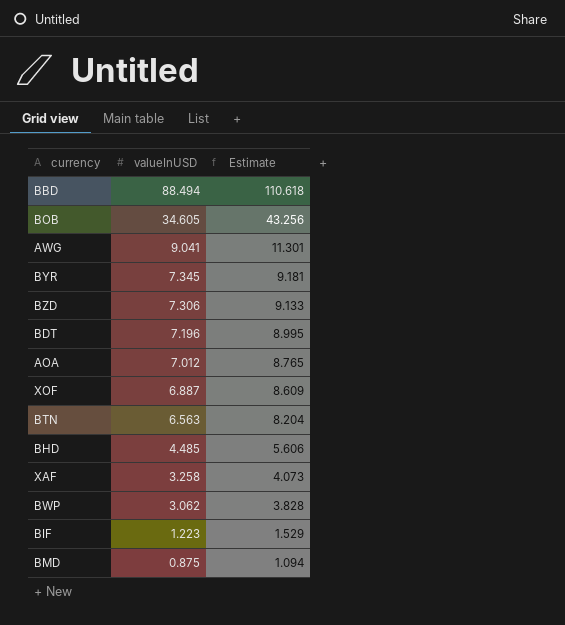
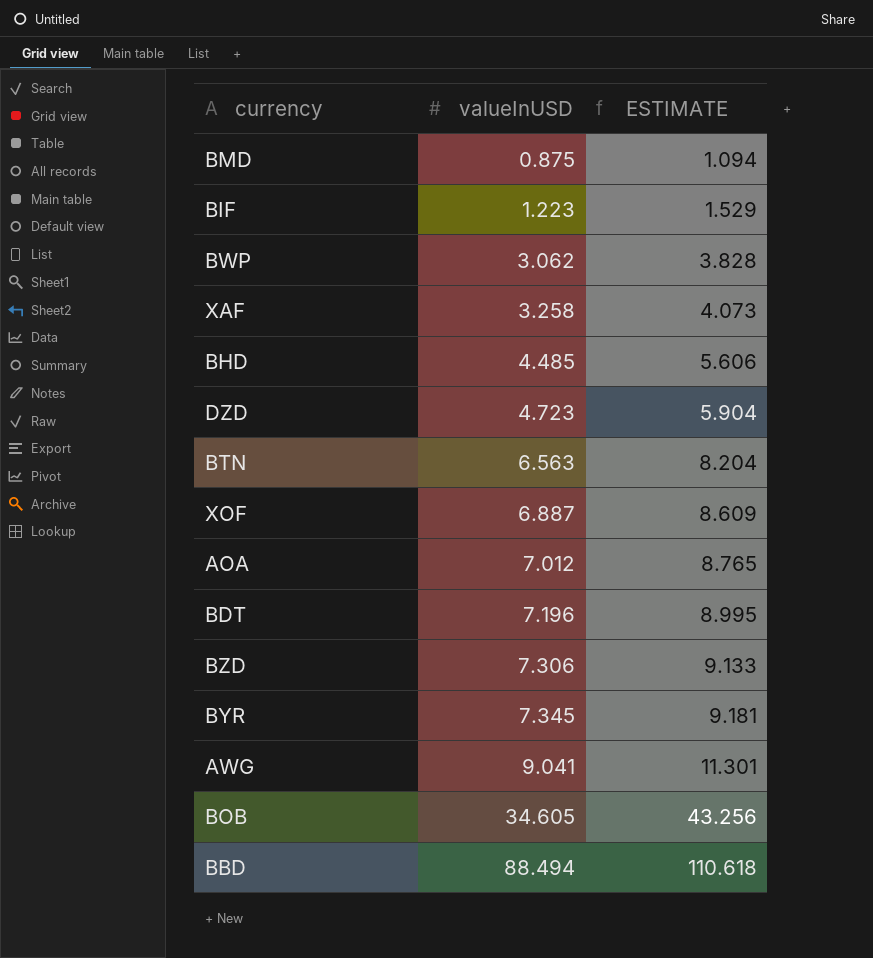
row order: valueInUSD descending -> valueInUSD ascending
column name: Estimate -> ESTIMATE
row DZD: none -> 4.723 | 5.904

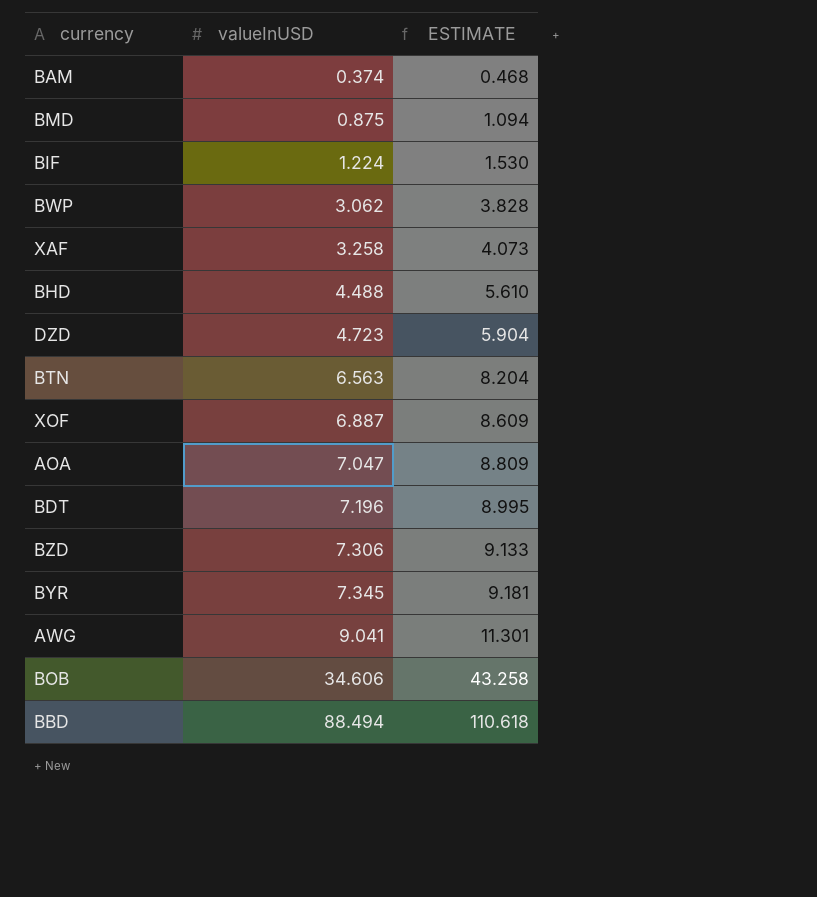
row BAM: none -> 0.374 | 0.468
BIF | valueInUSD: 1.223 -> 1.224
BIF | ESTIMATE: 1.529 -> 1.530
BHD | valueInUSD: 4.485 -> 4.488
BHD | ESTIMATE: 5.606 -> 5.610
AOA | valueInUSD: 7.012 -> 7.047
AOA | ESTIMATE: 8.765 -> 8.809
BOB | valueInUSD: 34.605 -> 34.606
BOB | ESTIMATE: 43.256 -> 43.258

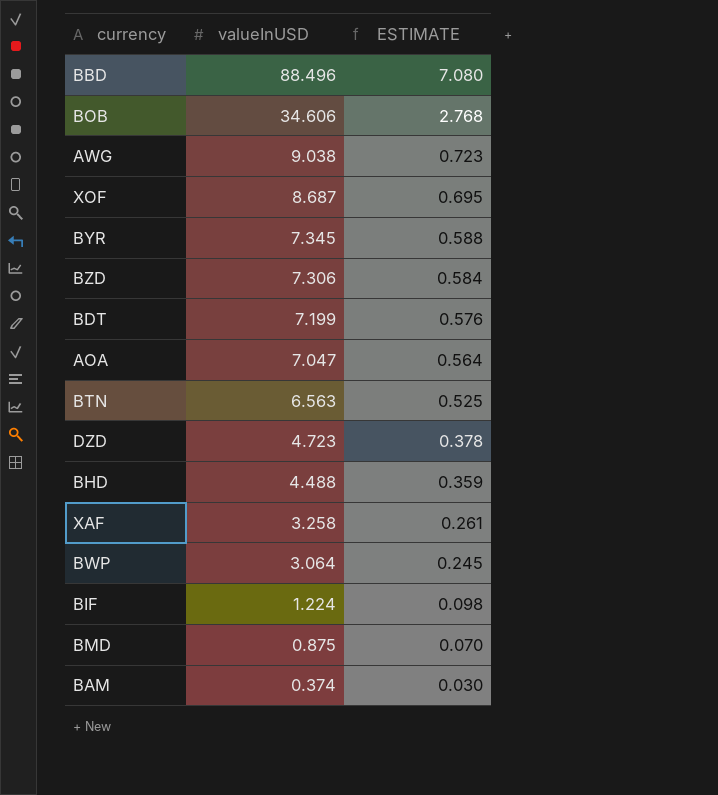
row order: valueInUSD ascending -> valueInUSD descending
column ESTIMATE | formula: [valueInUSD] * 1.25 -> [valueInUSD] * 0.08
BBD | valueInUSD: 88.494 -> 88.496
AWG | valueInUSD: 9.041 -> 9.038
XOF | valueInUSD: 6.887 -> 8.687
BDT | valueInUSD: 7.196 -> 7.199
BWP | valueInUSD: 3.062 -> 3.064

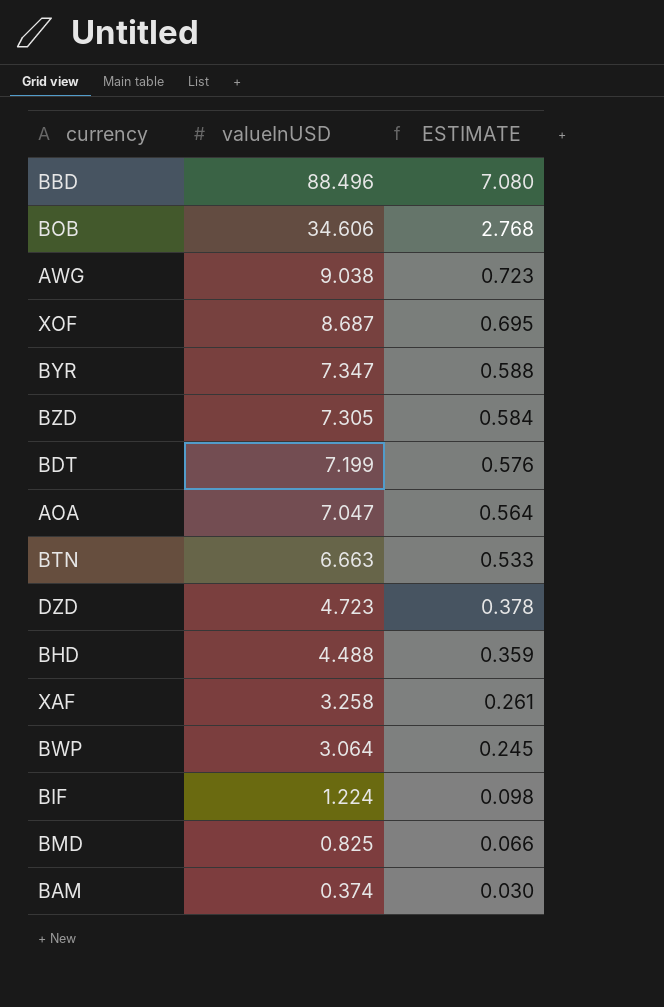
BYR | valueInUSD: 7.345 -> 7.347
BZD | valueInUSD: 7.306 -> 7.305
BTN | valueInUSD: 6.563 -> 6.663
BTN | ESTIMATE: 0.525 -> 0.533
BMD | valueInUSD: 0.875 -> 0.825
BMD | ESTIMATE: 0.070 -> 0.066

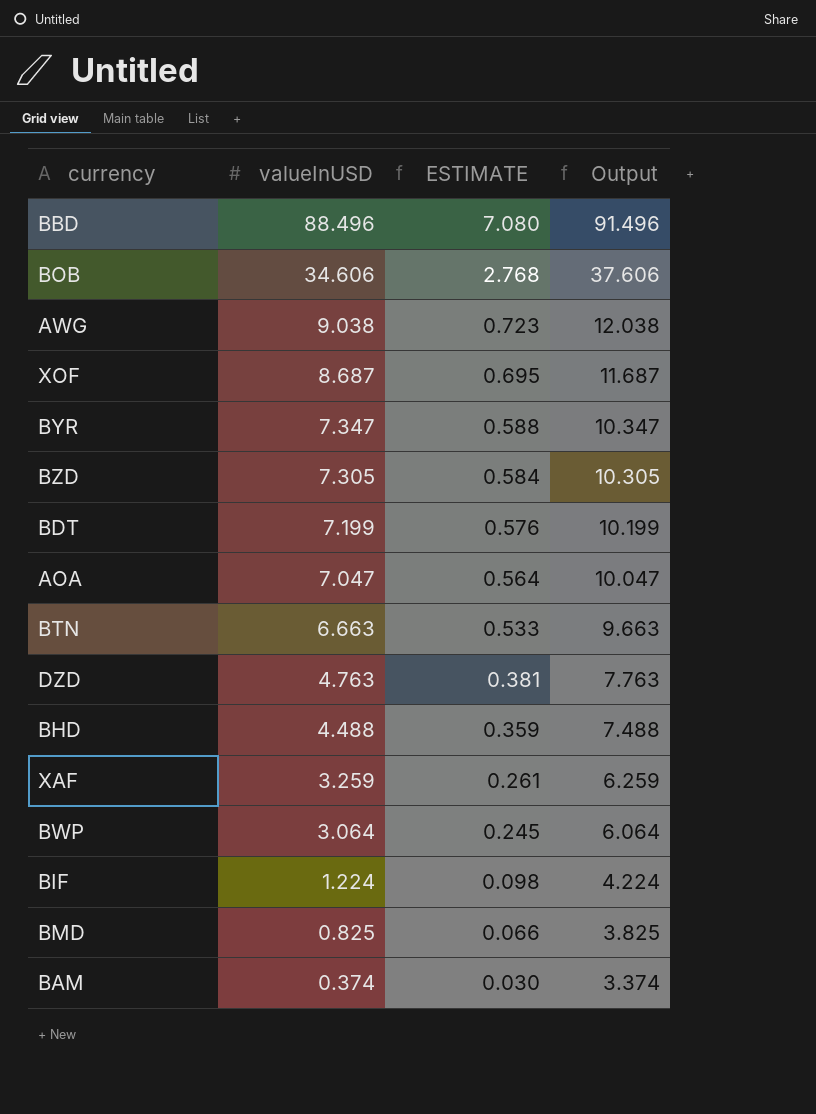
column Output | formula: none -> [valueInUSD] + 3
DZD | valueInUSD: 4.723 -> 4.763
DZD | ESTIMATE: 0.378 -> 0.381
XAF | valueInUSD: 3.258 -> 3.259

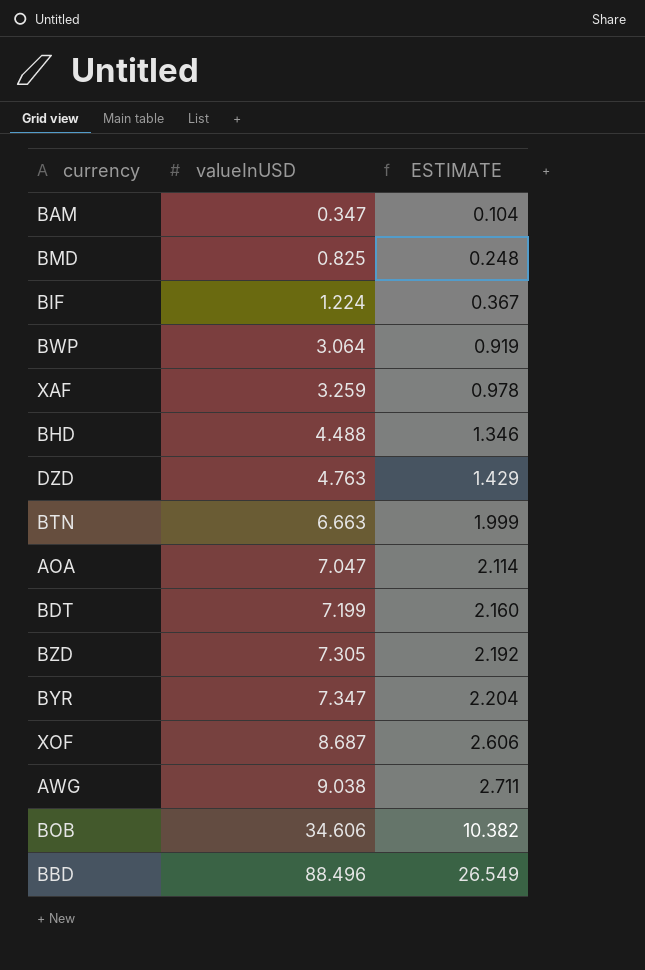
row order: valueInUSD descending -> valueInUSD ascending
column Output | formula: [valueInUSD] + 3 -> none
column ESTIMATE | formula: [valueInUSD] * 0.08 -> [valueInUSD] * 0.3
BAM | valueInUSD: 0.374 -> 0.347

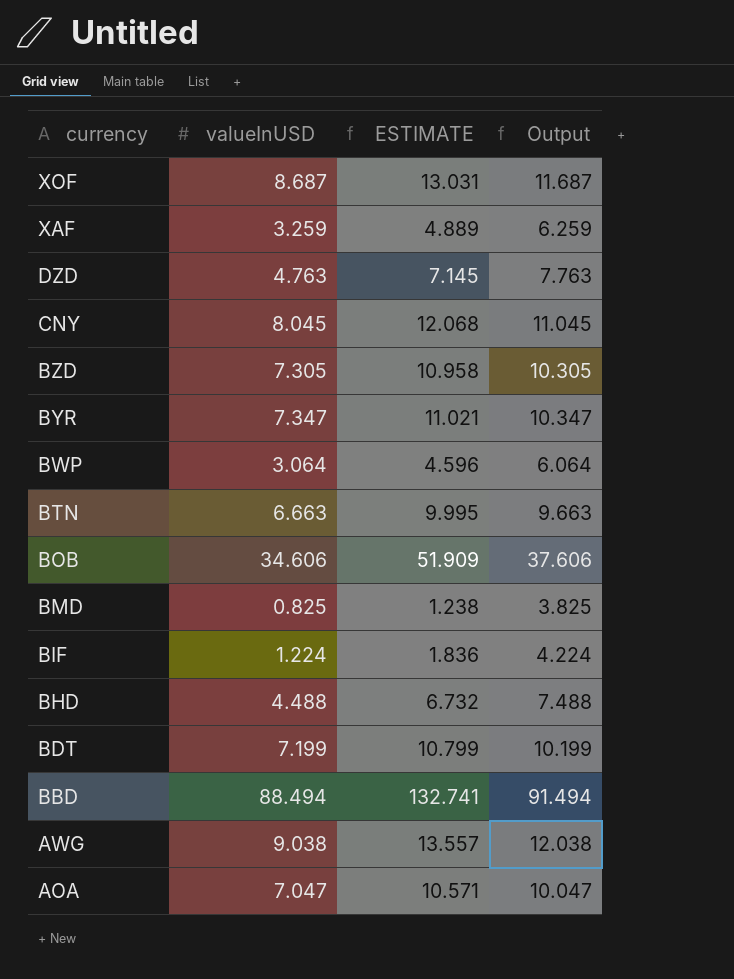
row order: valueInUSD ascending -> currency descending
column ESTIMATE | formula: [valueInUSD] * 0.3 -> [valueInUSD] * 1.5
column Output | formula: none -> [valueInUSD] + 3
row BAM: 0.347 | 0.104 -> none
row CNY: none -> 8.045 | 12.068 | 11.045
BBD | valueInUSD: 88.496 -> 88.494

